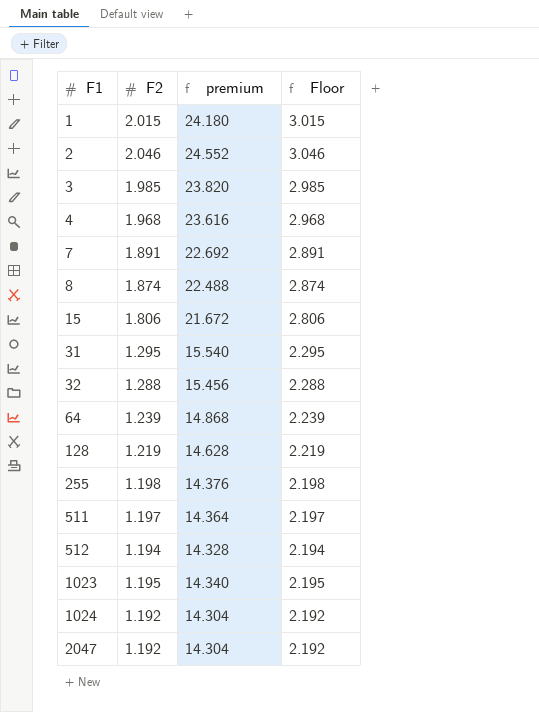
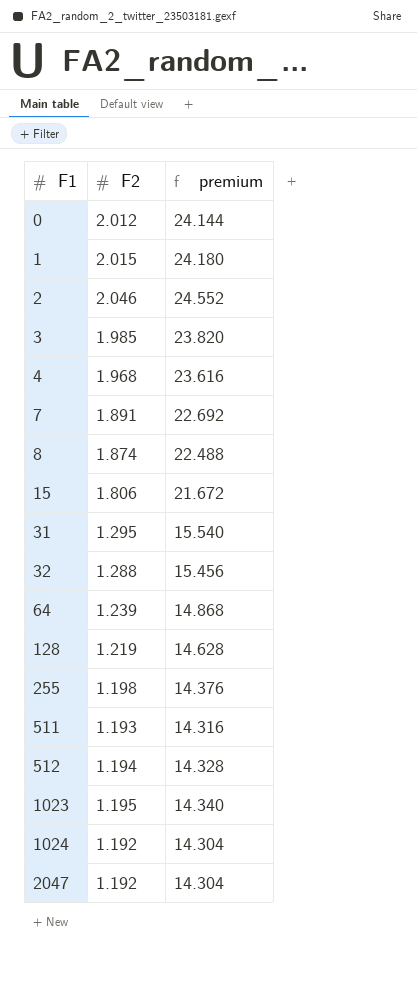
column Floor | formula: [F2] + 1 -> none
row 0: none -> 2.012 | 24.144
511 | F2: 1.197 -> 1.193
511 | premium: 14.364 -> 14.316

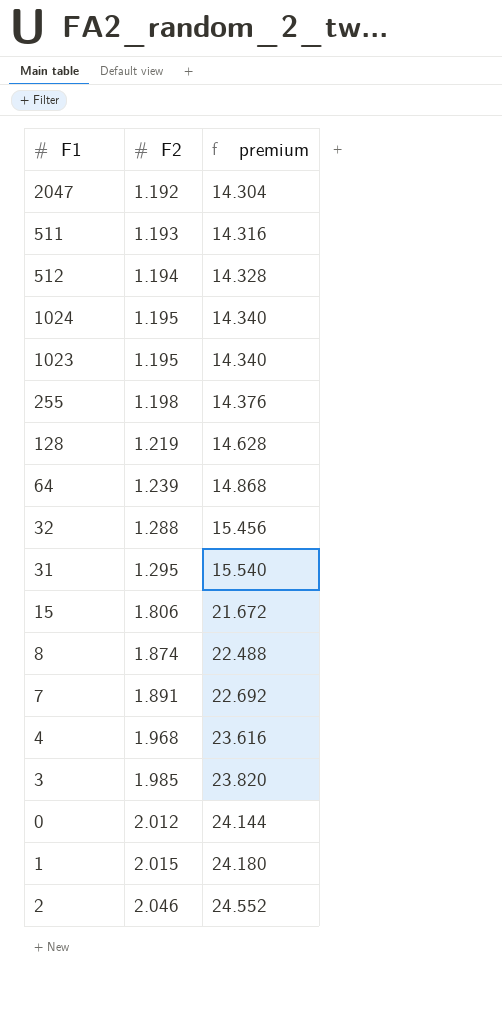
row order: F1 ascending -> F2 ascending
1024 | F2: 1.192 -> 1.195
1024 | premium: 14.304 -> 14.340

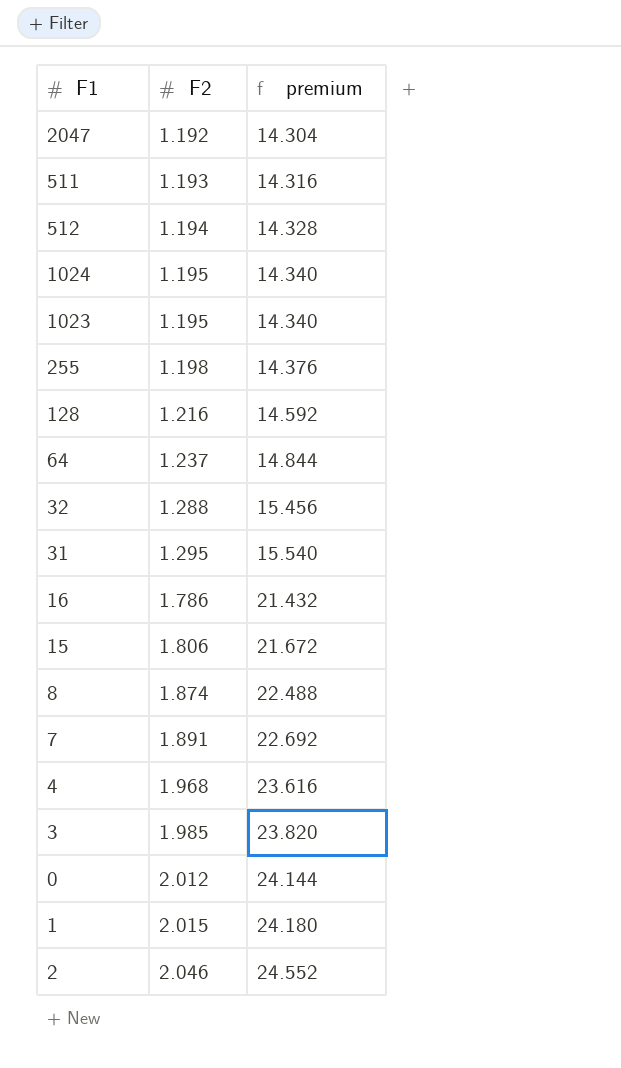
128 | F2: 1.219 -> 1.216
128 | premium: 14.628 -> 14.592
64 | F2: 1.239 -> 1.237
64 | premium: 14.868 -> 14.844
row 16: none -> 1.786 | 21.432

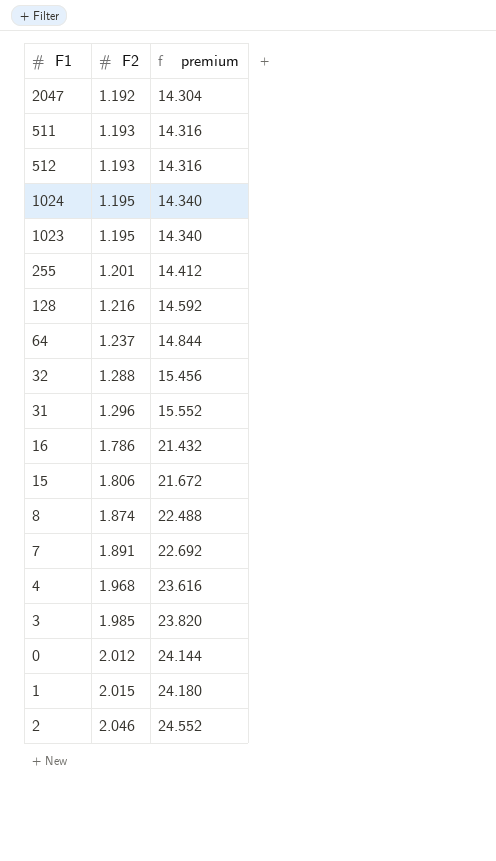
512 | F2: 1.194 -> 1.193
512 | premium: 14.328 -> 14.316
255 | F2: 1.198 -> 1.201
255 | premium: 14.376 -> 14.412
31 | F2: 1.295 -> 1.296
31 | premium: 15.540 -> 15.552

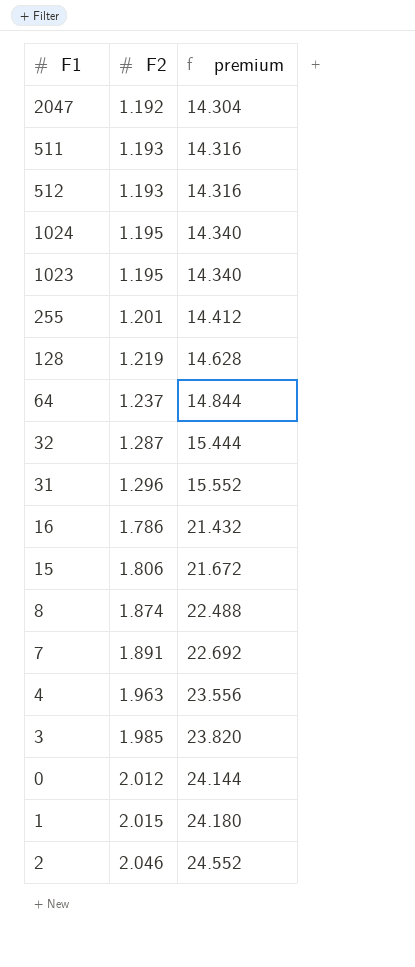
128 | F2: 1.216 -> 1.219
128 | premium: 14.592 -> 14.628
32 | F2: 1.288 -> 1.287
32 | premium: 15.456 -> 15.444
4 | F2: 1.968 -> 1.963
4 | premium: 23.616 -> 23.556

